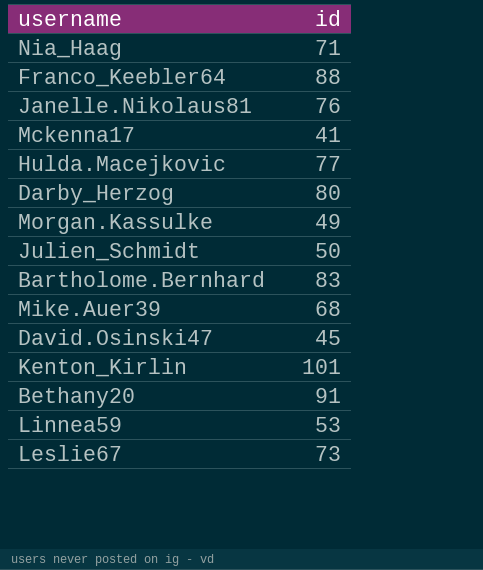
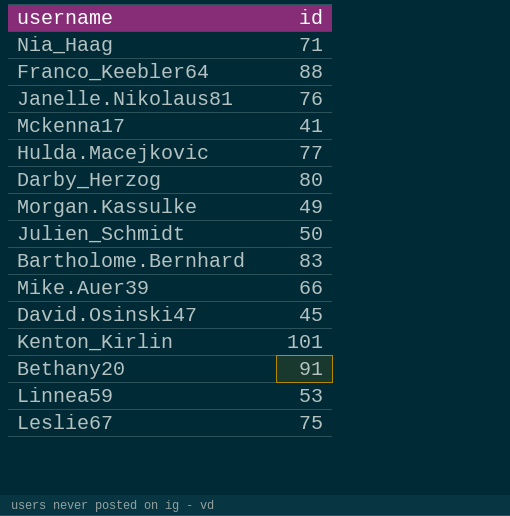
Mike.Auer39 | id: 68 -> 66
Leslie67 | id: 73 -> 75

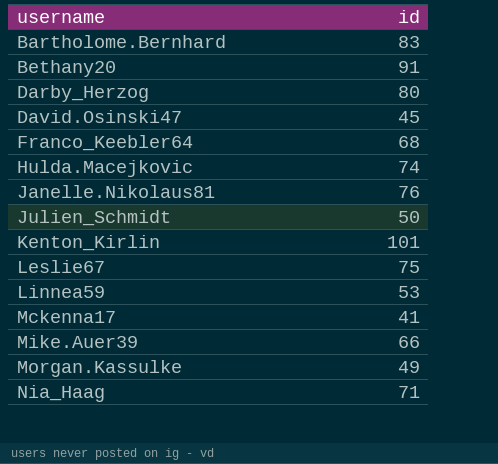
row order: none -> username ascending
Franco_Keebler64 | id: 88 -> 68
Hulda.Macejkovic | id: 77 -> 74

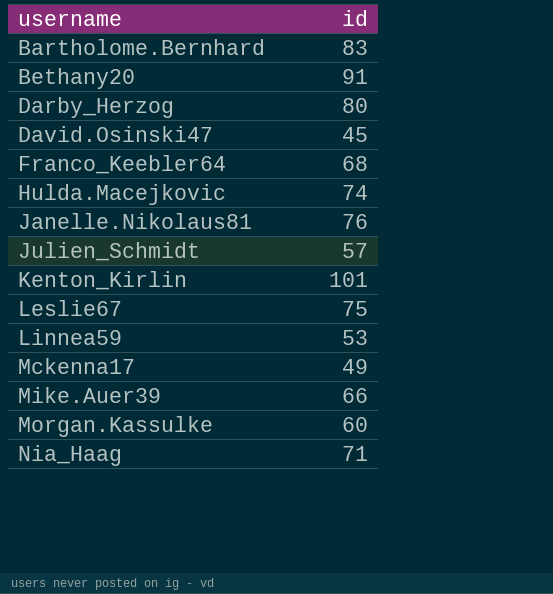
Julien_Schmidt | id: 50 -> 57
Mckenna17 | id: 41 -> 49
Morgan.Kassulke | id: 49 -> 60

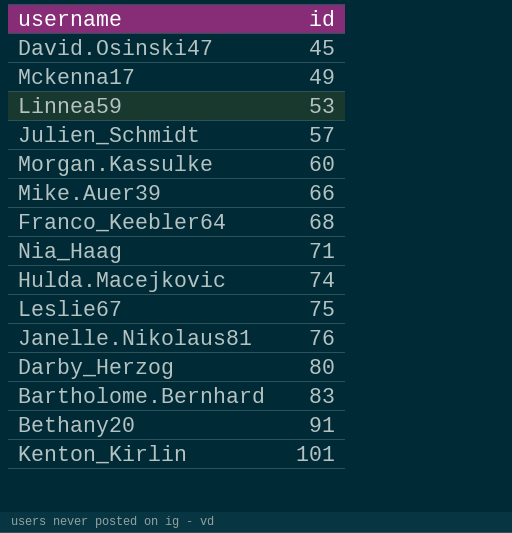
row order: username ascending -> id ascending

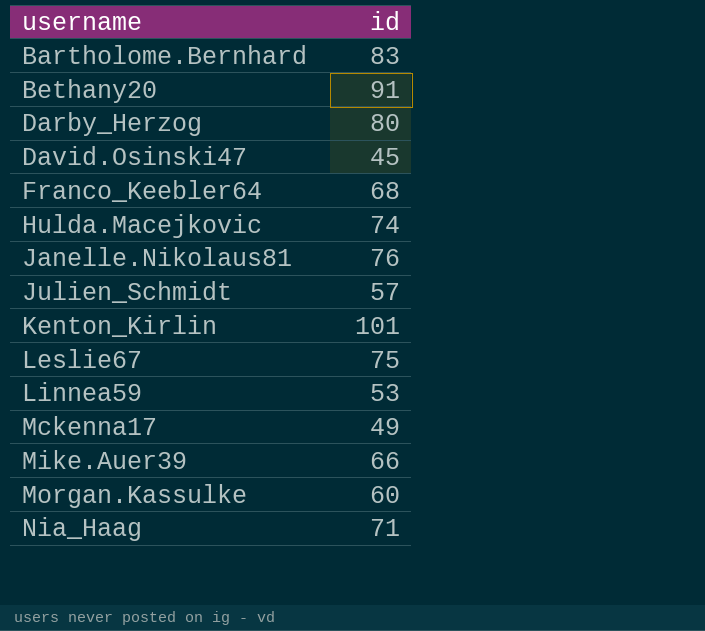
row order: id ascending -> username ascending

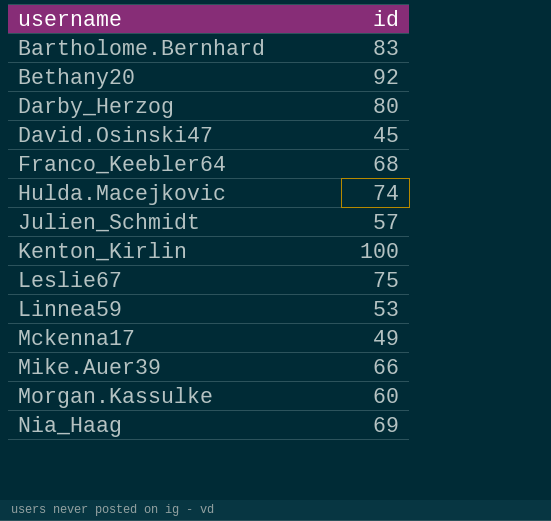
row Janelle.Nikolaus81: 76 -> none
Bethany20 | id: 91 -> 92
Kenton_Kirlin | id: 101 -> 100
Nia_Haag | id: 71 -> 69

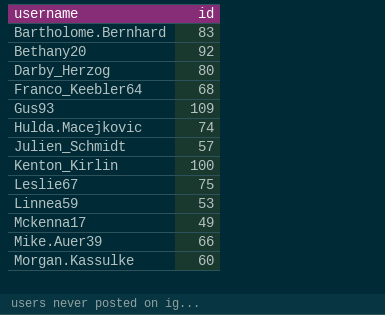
row David.Osinski47: 45 -> none
row Nia_Haag: 69 -> none
row Gus93: none -> 109

